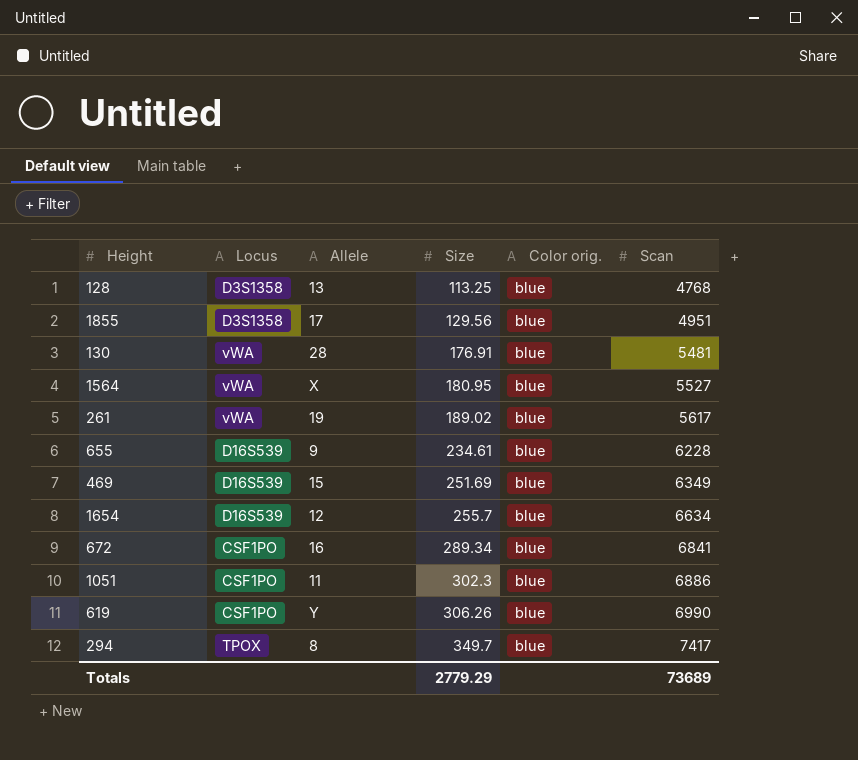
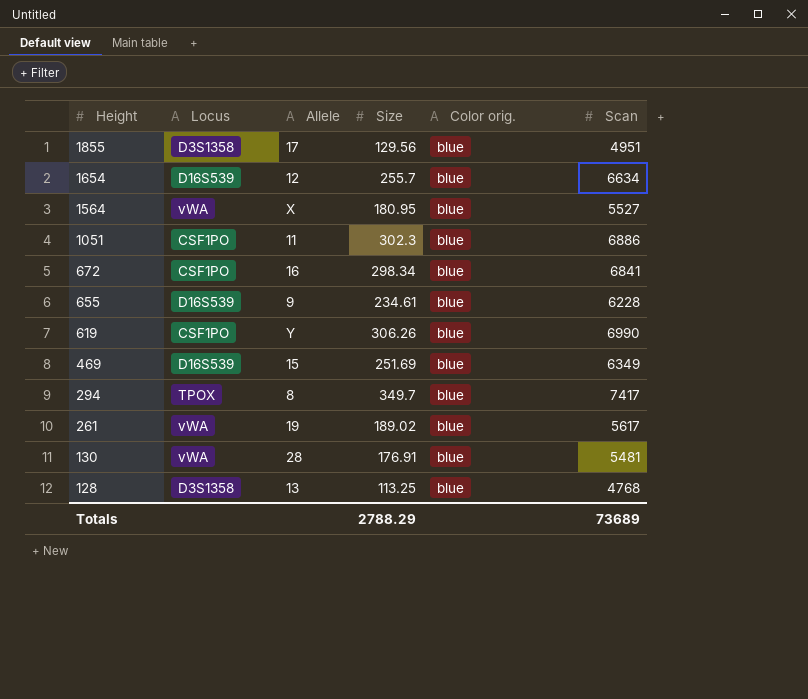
row order: Size ascending -> Height descending
672 | Size: 289.34 -> 298.34
Totals | Size: 2779.29 -> 2788.29

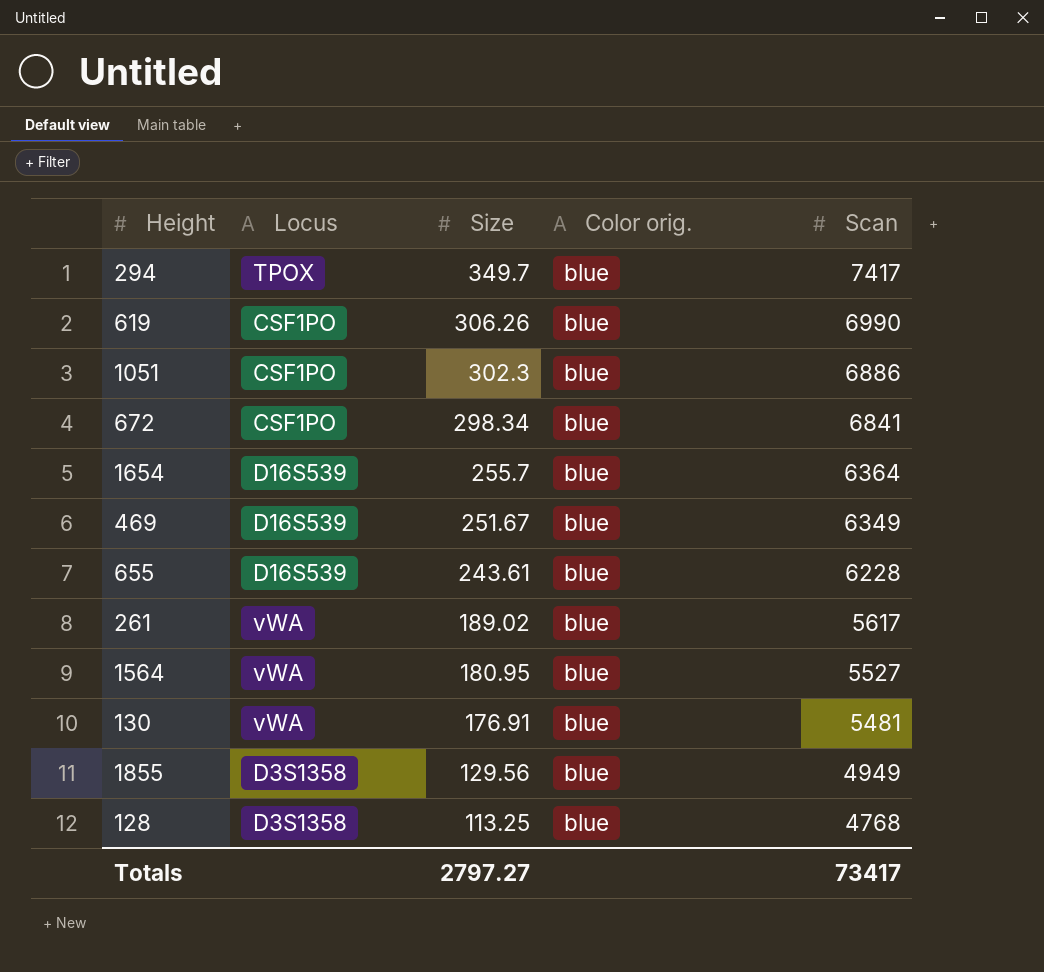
row order: Height descending -> Size descending
column Allele | position: 3 -> none
1654 | Scan: 6634 -> 6364
469 | Size: 251.69 -> 251.67
655 | Size: 234.61 -> 243.61
1855 | Scan: 4951 -> 4949
Totals | Size: 2788.29 -> 2797.27
Totals | Scan: 73689 -> 73417

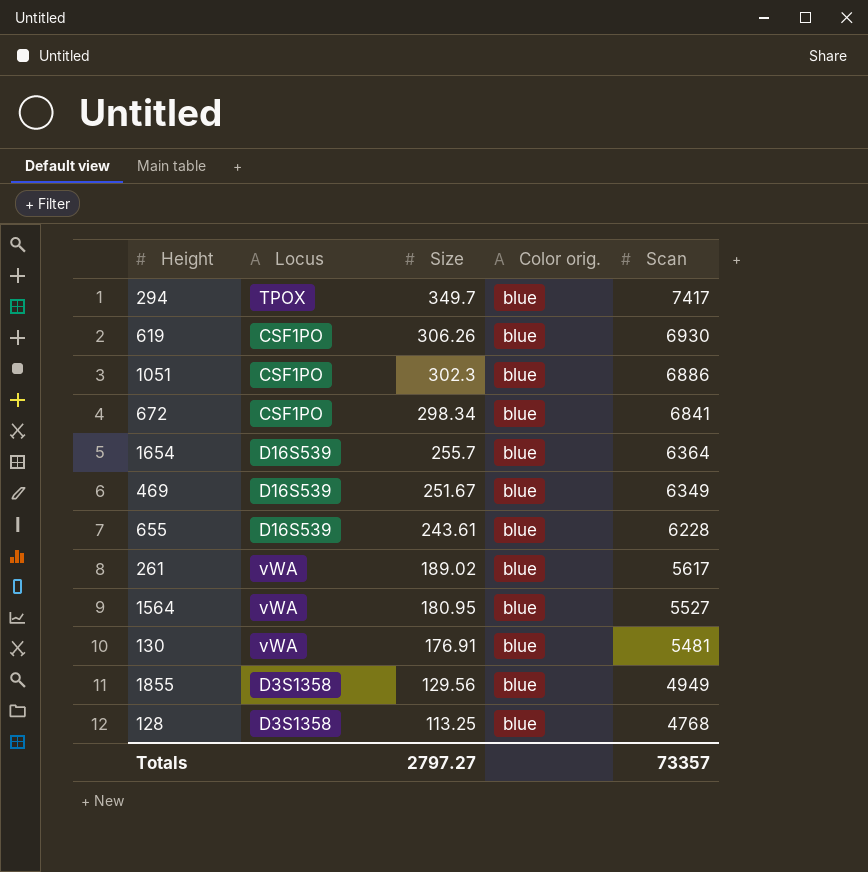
619 | Scan: 6990 -> 6930
Totals | Scan: 73417 -> 73357

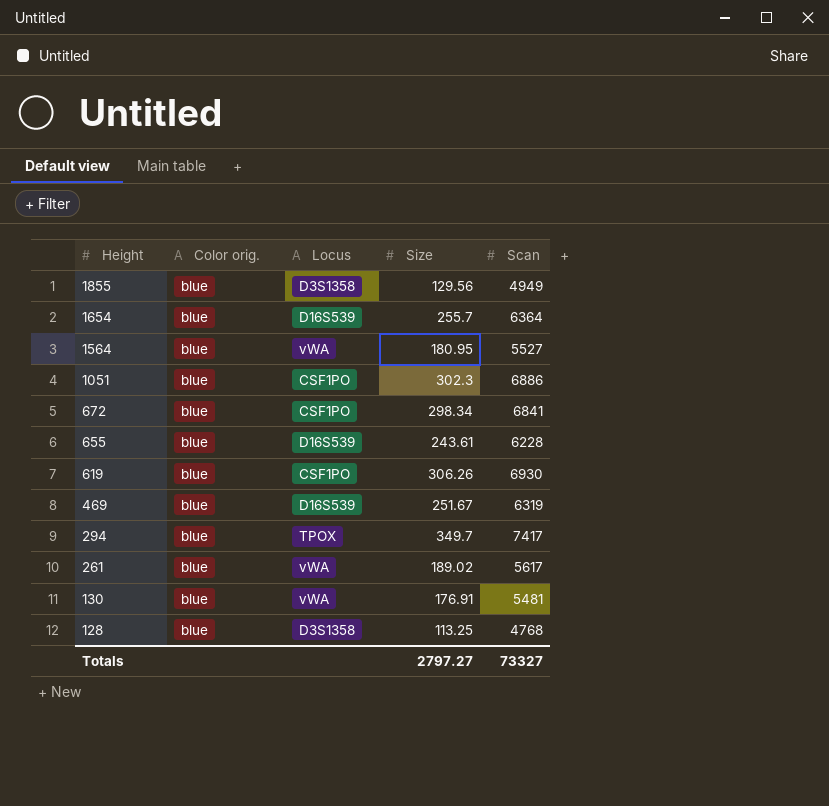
row order: Size descending -> Height descending
column Color orig. | position: 4 -> 2
469 | Scan: 6349 -> 6319
Totals | Scan: 73357 -> 73327

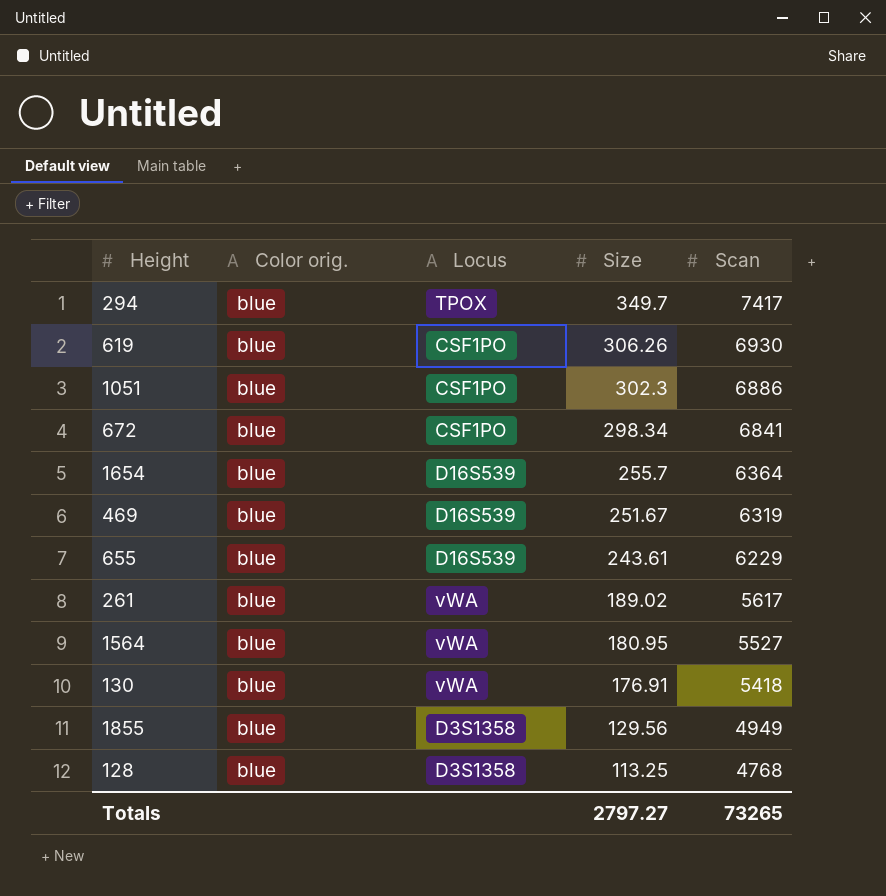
row order: Height descending -> Size descending
655 | Scan: 6228 -> 6229
130 | Scan: 5481 -> 5418
Totals | Scan: 73327 -> 73265

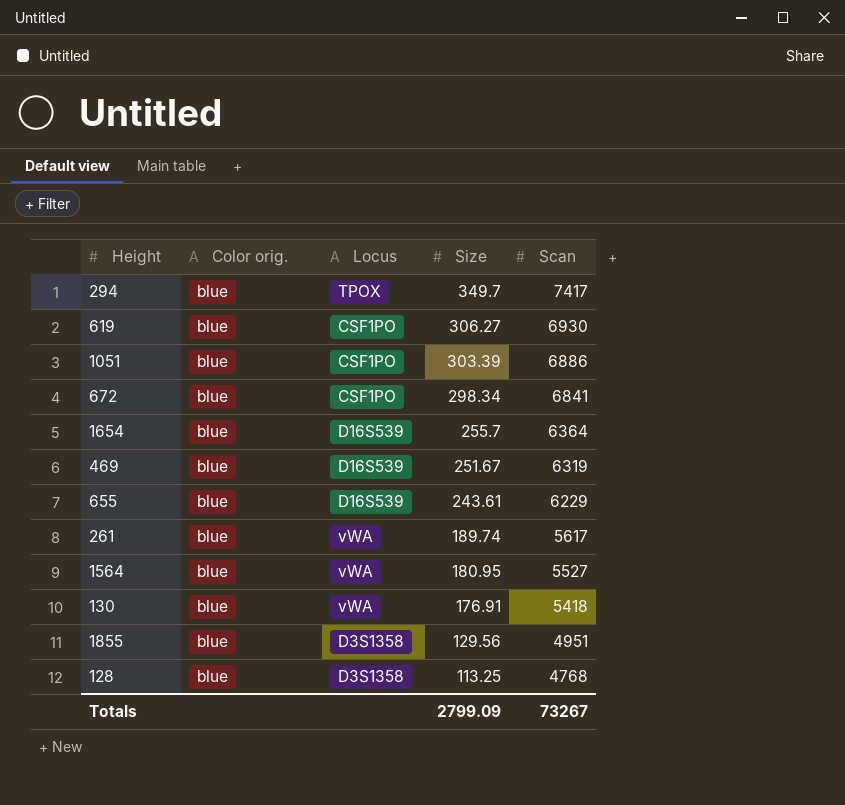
619 | Size: 306.26 -> 306.27
1051 | Size: 302.3 -> 303.39
261 | Size: 189.02 -> 189.74
1855 | Scan: 4949 -> 4951
Totals | Size: 2797.27 -> 2799.09
Totals | Scan: 73265 -> 73267

